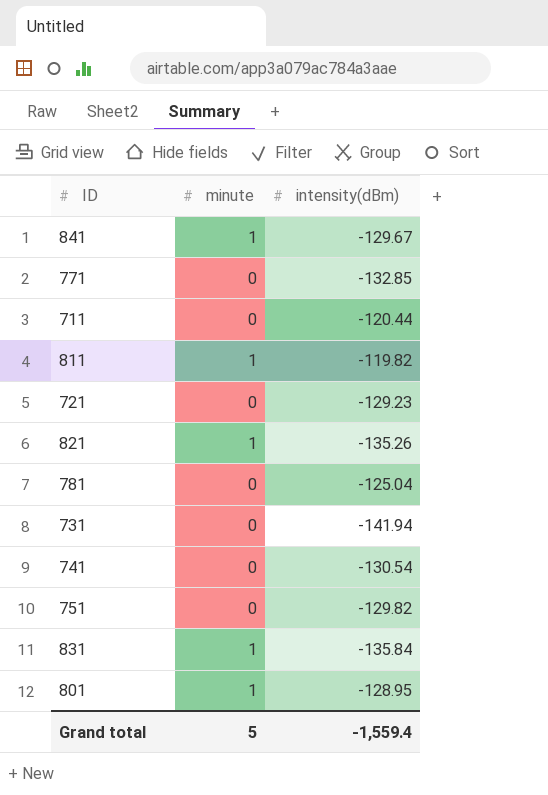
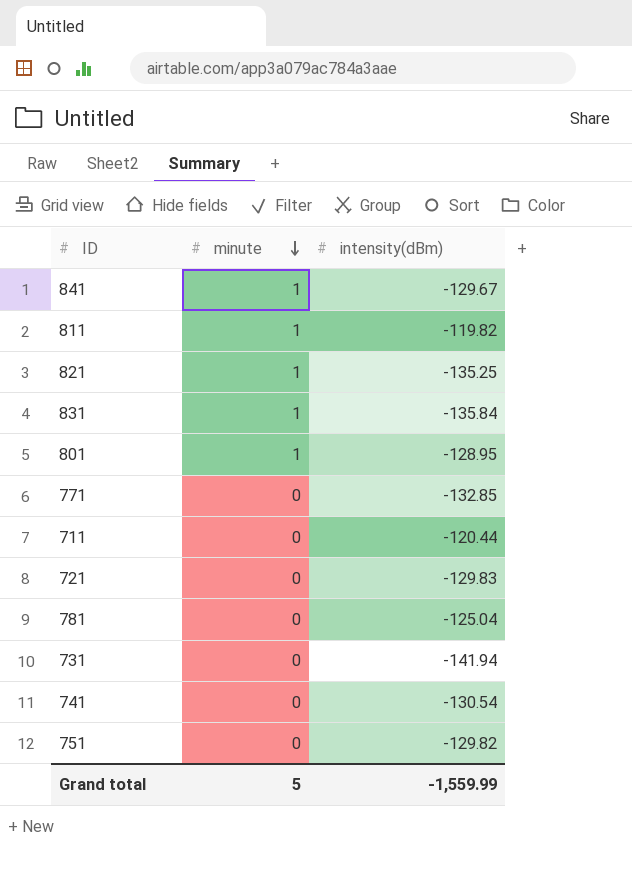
row order: none -> minute descending
821 | intensity(dBm): -135.26 -> -135.25
721 | intensity(dBm): -129.23 -> -129.83
Grand total | intensity(dBm): -1,559.4 -> -1,559.99

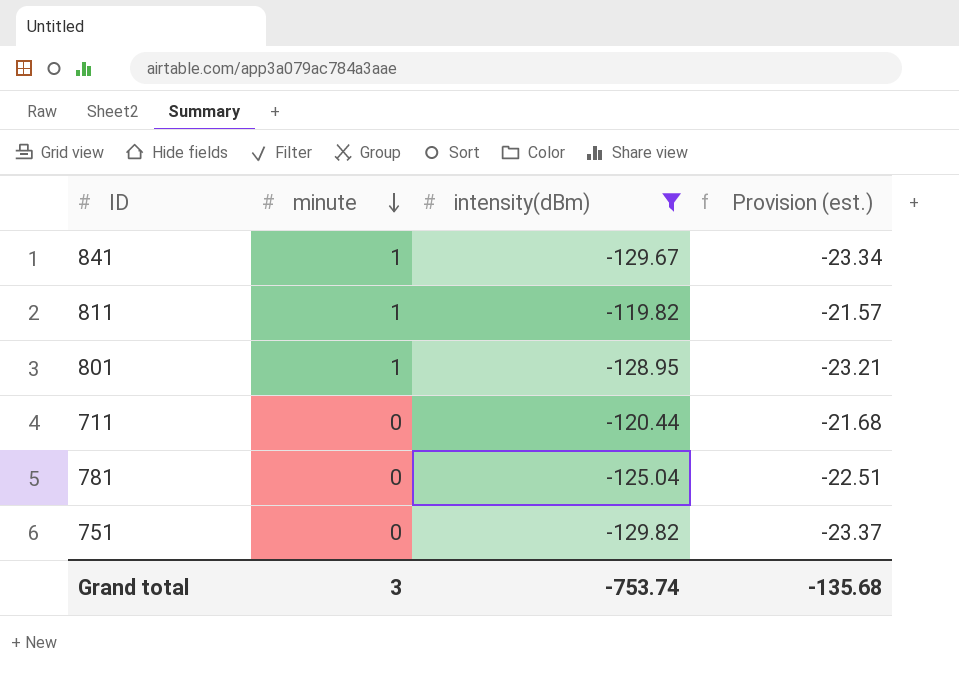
filter: none -> intensity(dBm) >= -129.82
column Provision (est.) | formula: none -> [intensity(dBm)] * 0.18
Grand total | minute: 5 -> 3
Grand total | intensity(dBm): -1,559.99 -> -753.74

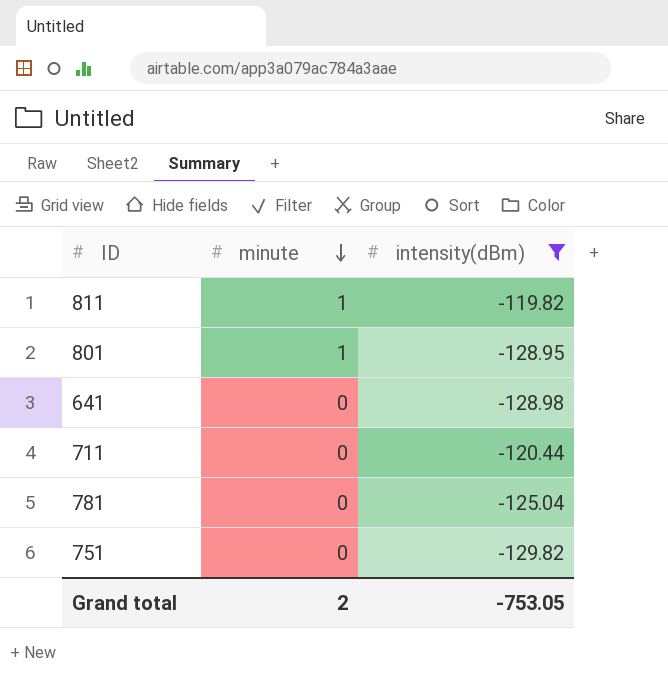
column Provision (est.) | formula: [intensity(dBm)] * 0.18 -> none
row 841: 1 | -129.67 | -23.34 -> none
row 641: none -> 0 | -128.98
Grand total | minute: 3 -> 2
Grand total | intensity(dBm): -753.74 -> -753.05

